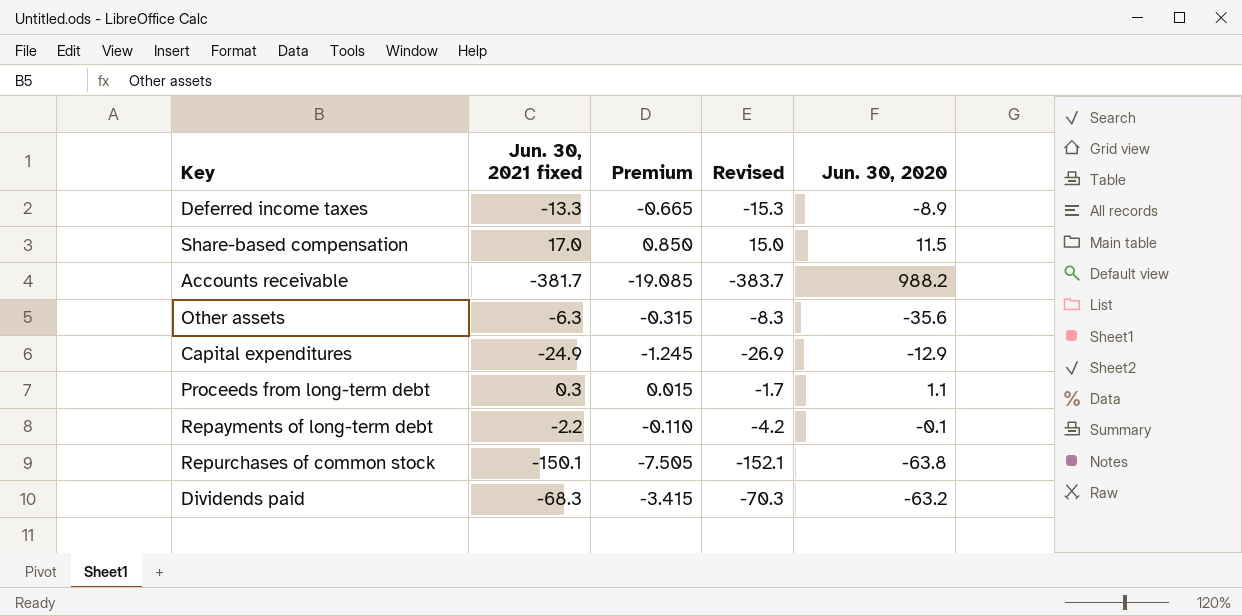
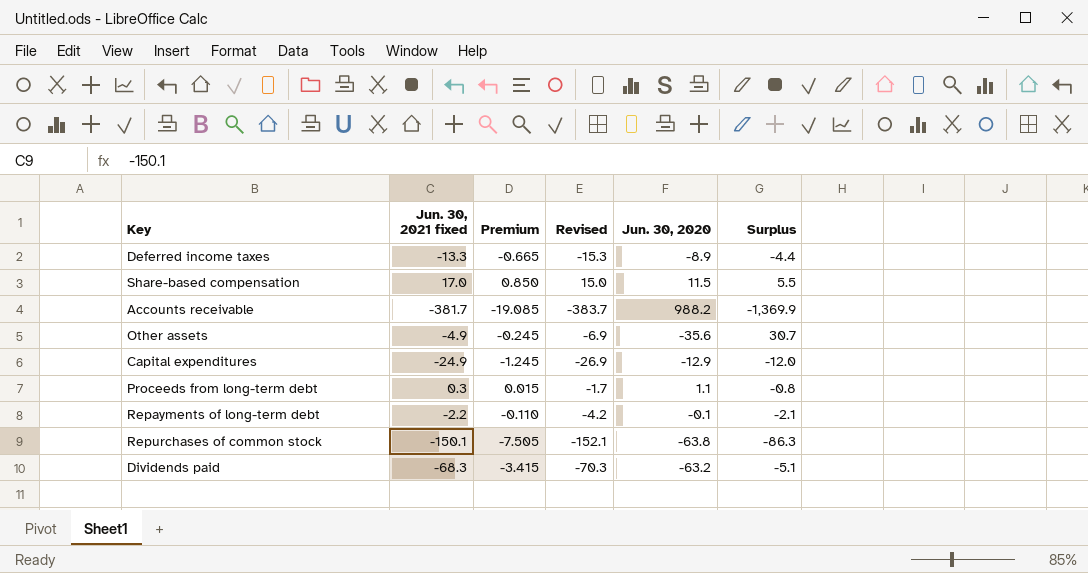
column Surplus | formula: none -> [Jun. 30, 2021 fixed] - [Jun. 30, 2020]
Other assets | Jun. 30, 2021 fixed: -6.3 -> -4.9
Other assets | Premium: -0.315 -> -0.245
Other assets | Revised: -8.3 -> -6.9

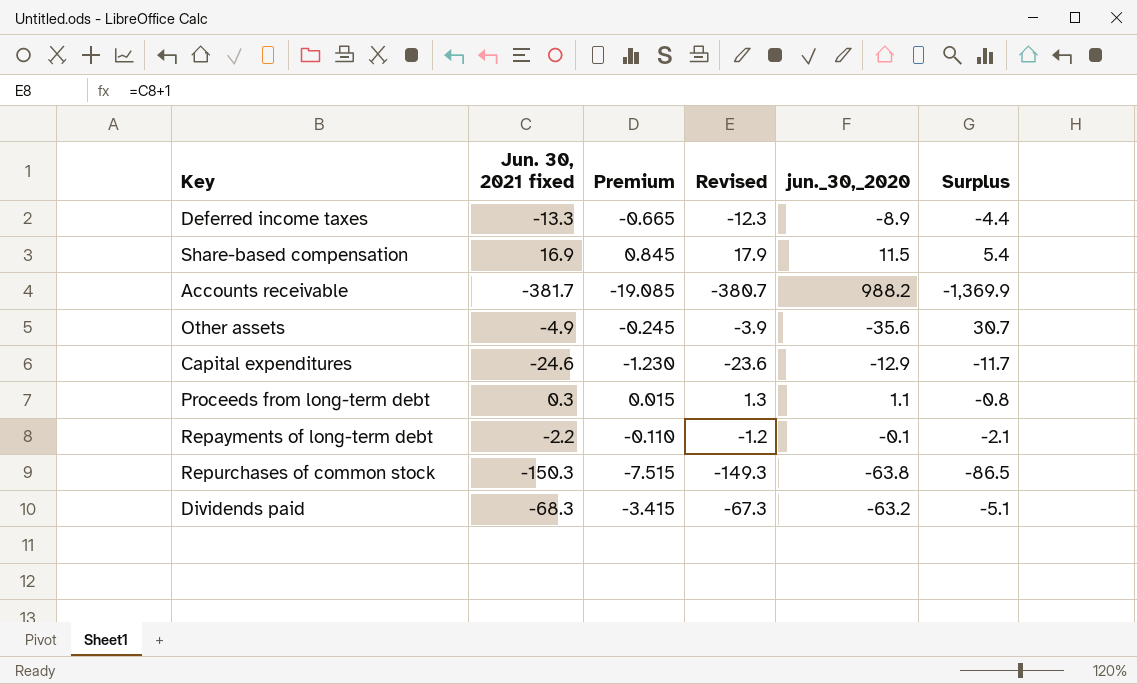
column Revised | formula: [Jun. 30, 2021 fixed] - 2 -> [Jun. 30, 2021 fixed] + 1
column name: Jun. 30, 2020 -> jun._30,_2020
Share-based compensation | Jun. 30, 2021 fixed: 17.0 -> 16.9
Share-based compensation | Premium: 0.850 -> 0.845
Share-based compensation | Surplus: 5.5 -> 5.4
Capital expenditures | Jun. 30, 2021 fixed: -24.9 -> -24.6
Capital expenditures | Premium: -1.245 -> -1.230
Capital expenditures | Surplus: -12.0 -> -11.7
Repurchases of common stock | Jun. 30, 2021 fixed: -150.1 -> -150.3
Repurchases of common stock | Premium: -7.505 -> -7.515
Repurchases of common stock | Surplus: -86.3 -> -86.5

